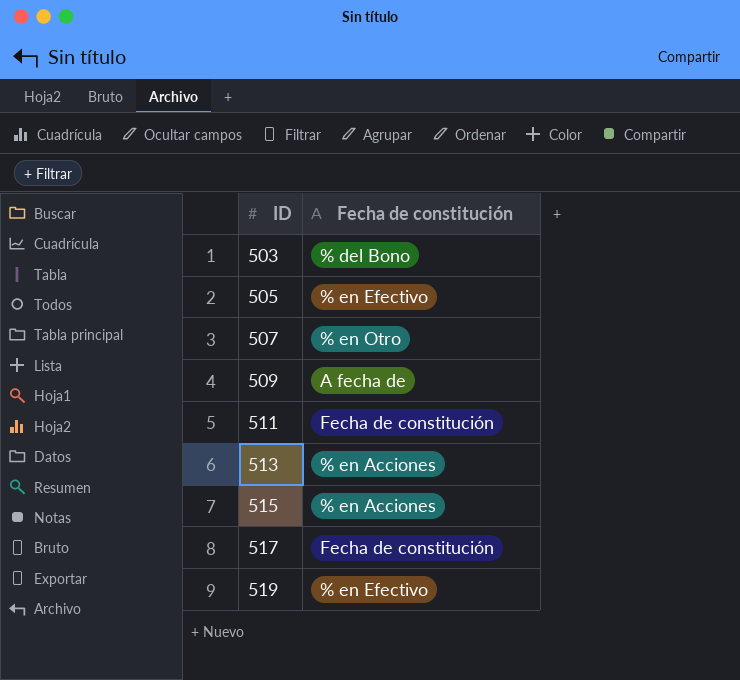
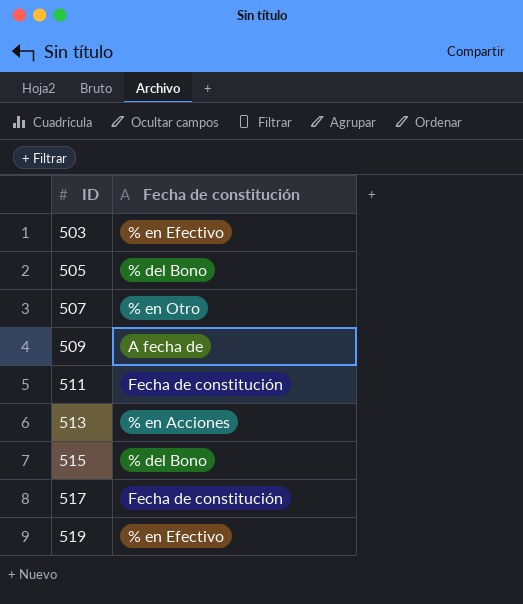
503 | Fecha de constitución: % del Bono -> % en Efectivo
505 | Fecha de constitución: % en Efectivo -> % del Bono
515 | Fecha de constitución: % en Acciones -> % del Bono

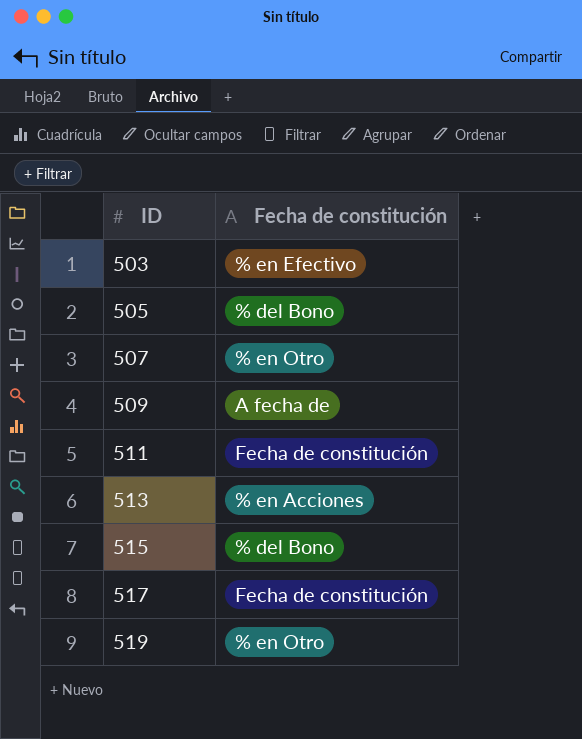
519 | Fecha de constitución: % en Efectivo -> % en Otro

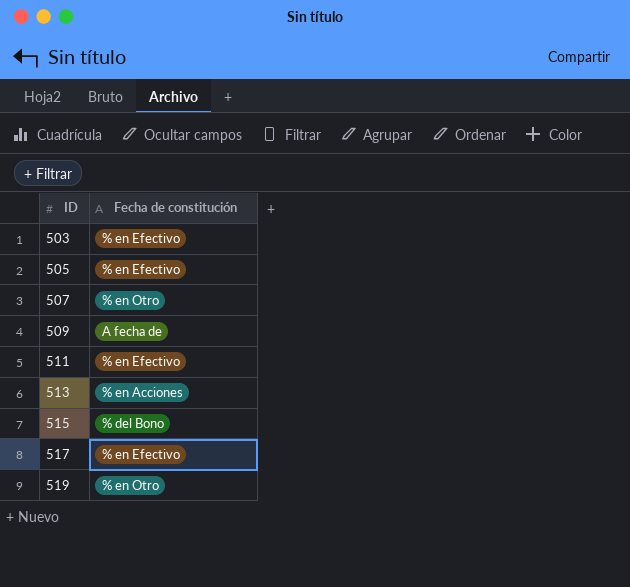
505 | Fecha de constitución: % del Bono -> % en Efectivo
511 | Fecha de constitución: Fecha de constitución -> % en Efectivo
517 | Fecha de constitución: Fecha de constitución -> % en Efectivo

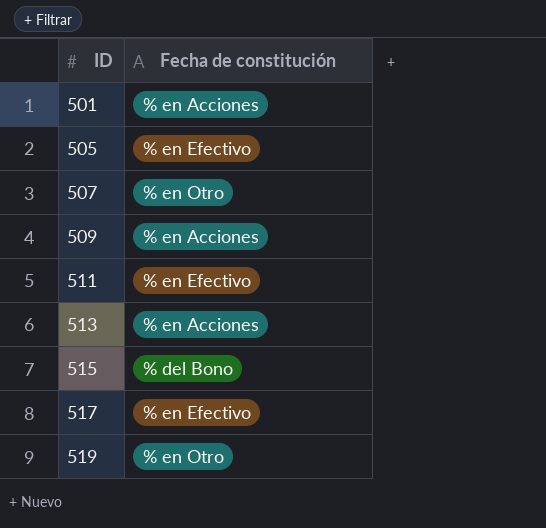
row 503: % en Efectivo -> none
row 501: none -> % en Acciones
509 | Fecha de constitución: A fecha de -> % en Acciones

